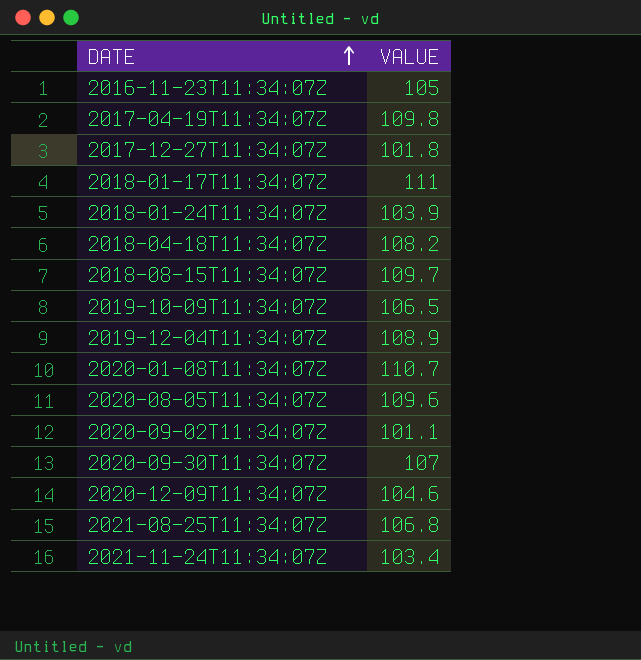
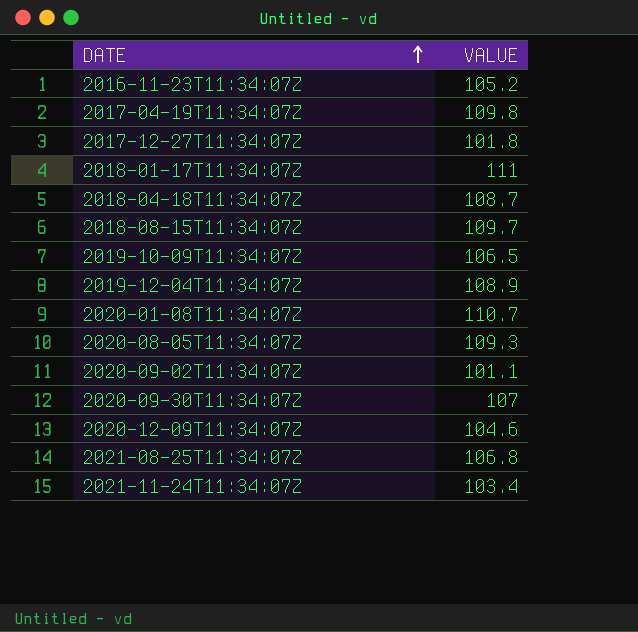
row 2018-01-24T11:34:07Z: 103.9 -> none
2016-11-23T11:34:07Z | VALUE: 105 -> 105.2
2018-04-18T11:34:07Z | VALUE: 108.2 -> 108.7
2020-08-05T11:34:07Z | VALUE: 109.6 -> 109.3

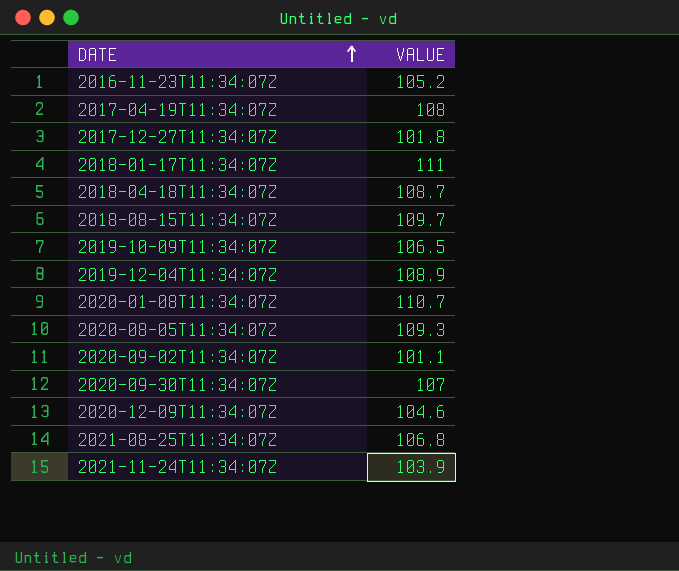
2017-04-19T11:34:07Z | VALUE: 109.8 -> 108
2021-11-24T11:34:07Z | VALUE: 103.4 -> 103.9

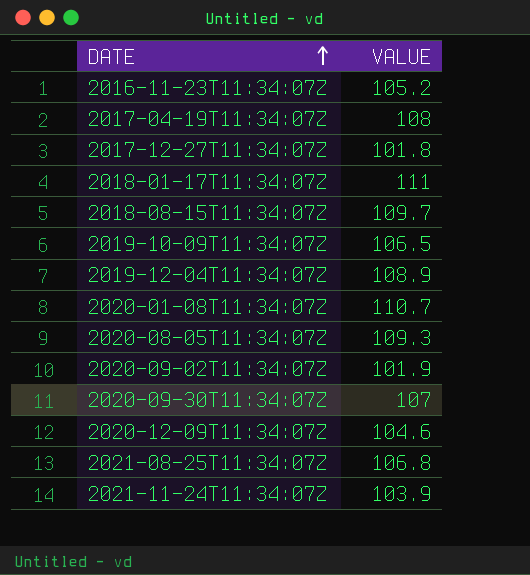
row 2018-04-18T11:34:07Z: 108.7 -> none
2020-09-02T11:34:07Z | VALUE: 101.1 -> 101.9

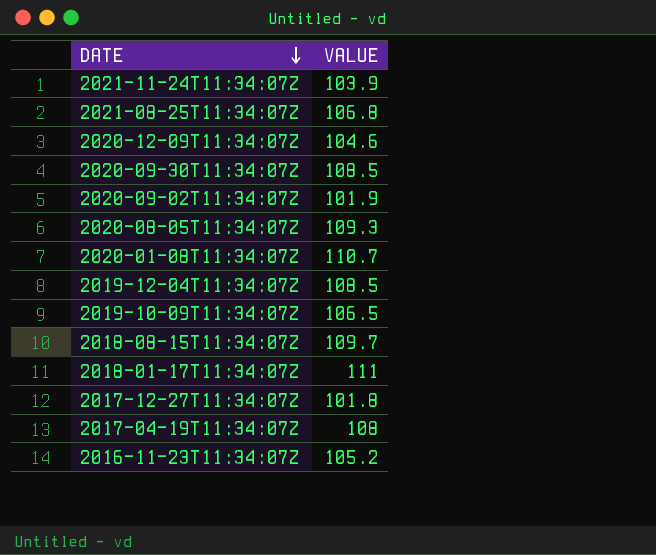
row order: DATE ascending -> DATE descending
2020-09-30T11:34:07Z | VALUE: 107 -> 108.5
2019-12-04T11:34:07Z | VALUE: 108.9 -> 108.5

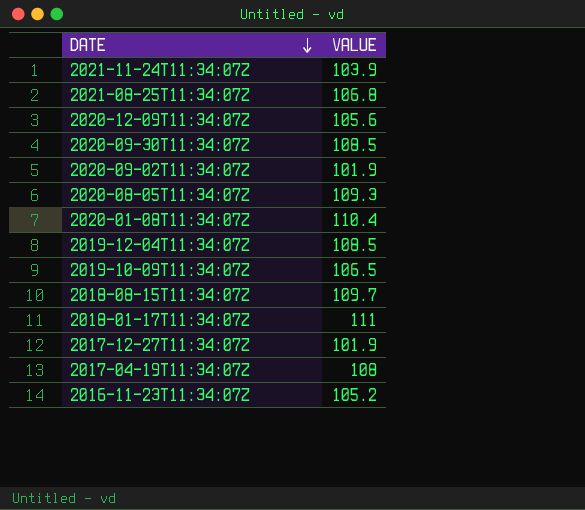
2020-12-09T11:34:07Z | VALUE: 104.6 -> 105.6
2020-01-08T11:34:07Z | VALUE: 110.7 -> 110.4
2017-12-27T11:34:07Z | VALUE: 101.8 -> 101.9

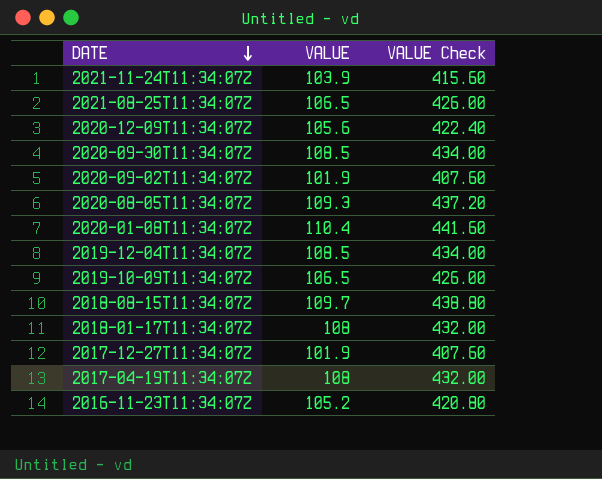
column VALUE Check | formula: none -> [VALUE] * 4
2021-08-25T11:34:07Z | VALUE: 106.8 -> 106.5
2018-01-17T11:34:07Z | VALUE: 111 -> 108

